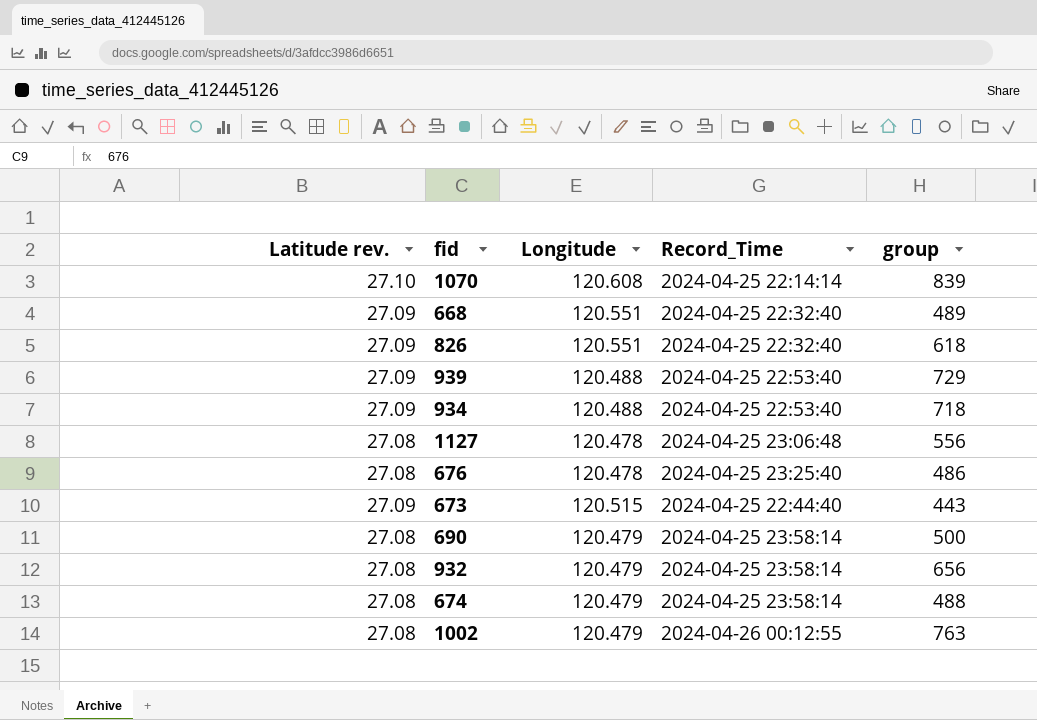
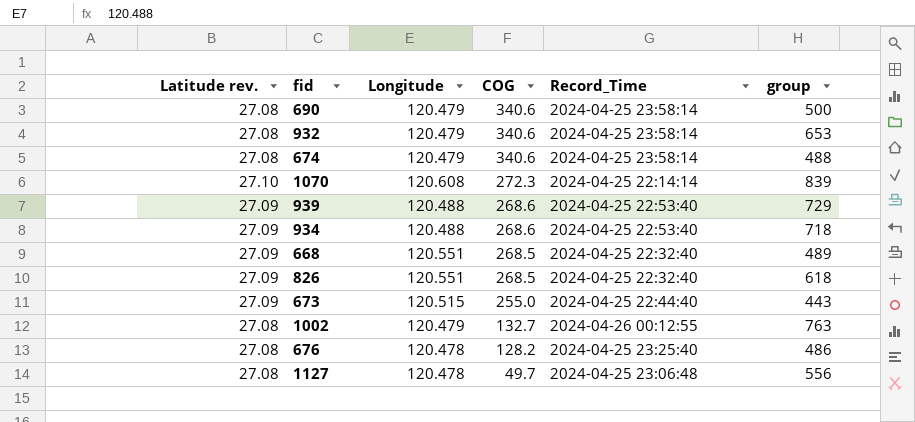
row order: none -> COG descending
column COG | position: none -> 4
932 | group: 656 -> 653

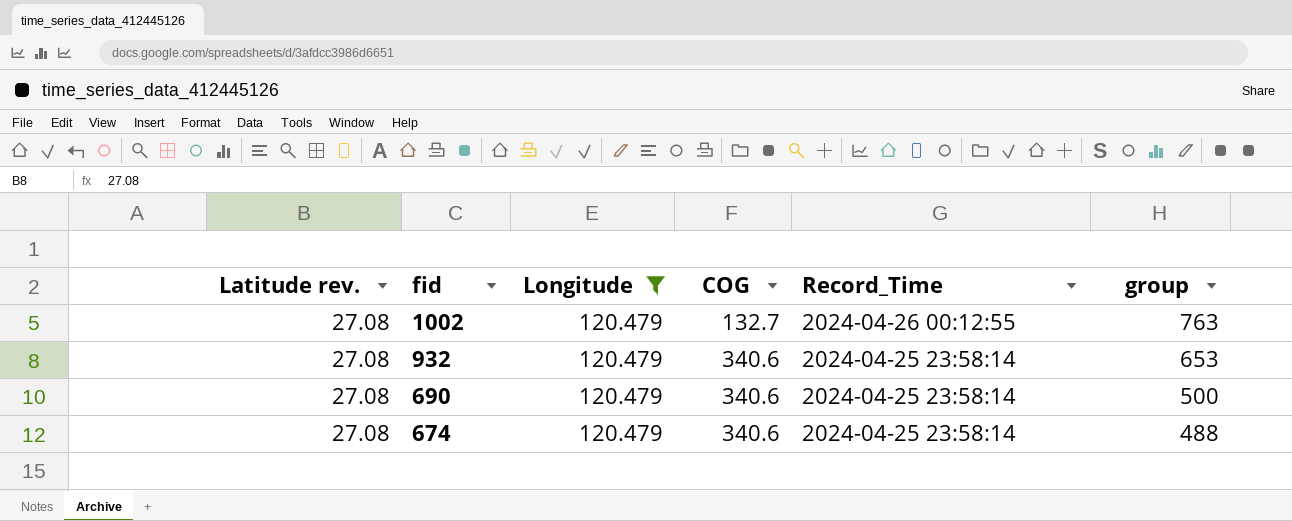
filter: none -> Longitude = 120.479
row order: COG descending -> fid descending

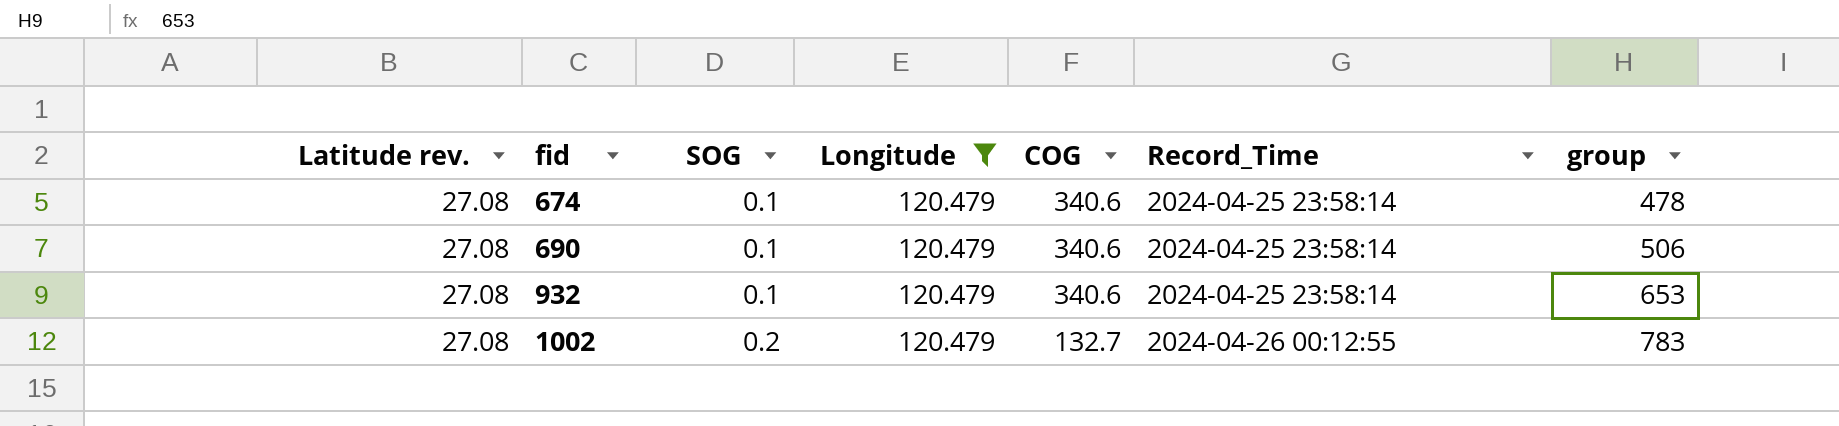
row order: fid descending -> fid ascending
column SOG | position: none -> 3
674 | group: 488 -> 478
690 | group: 500 -> 506
1002 | group: 763 -> 783

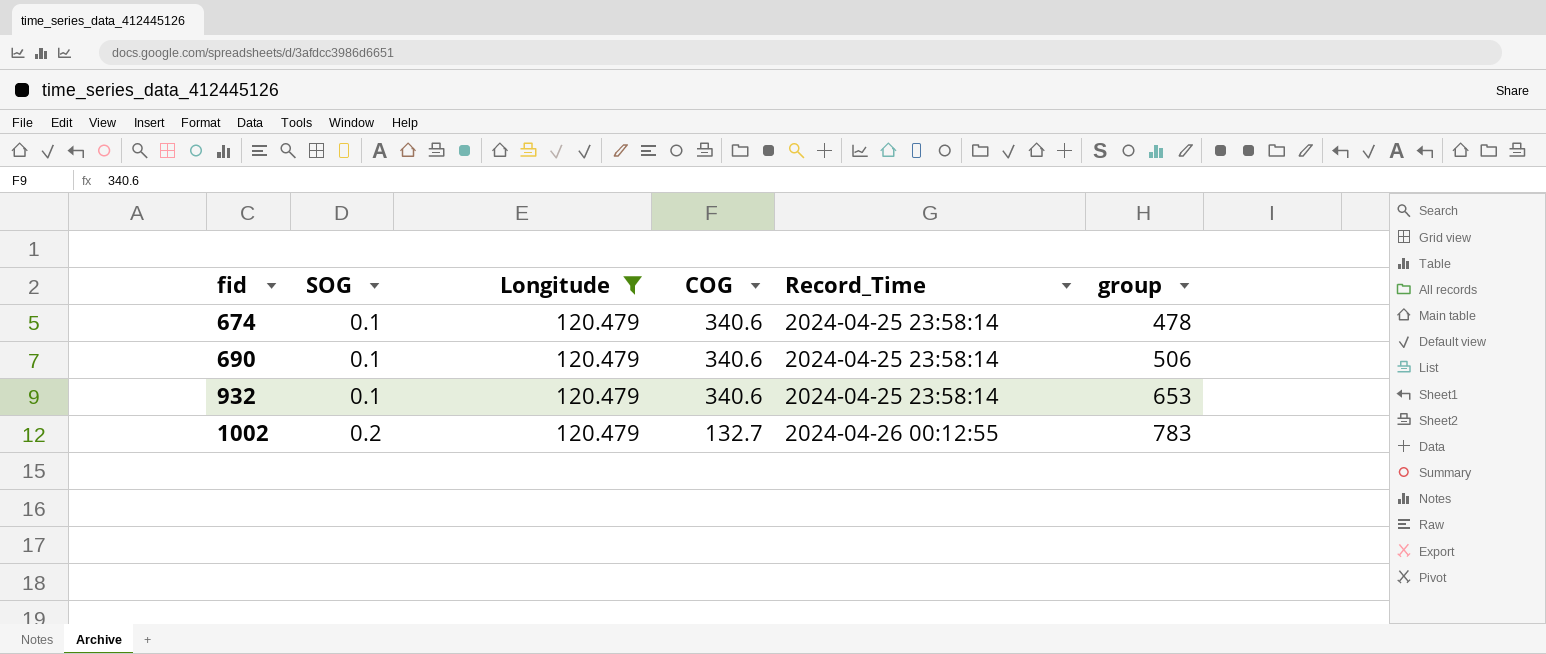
column Latitude rev. | position: 1 -> none

